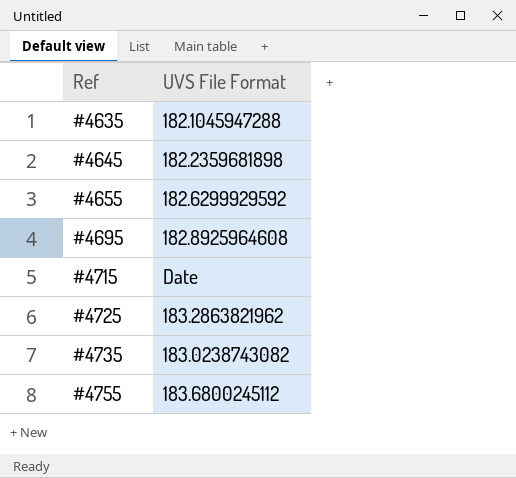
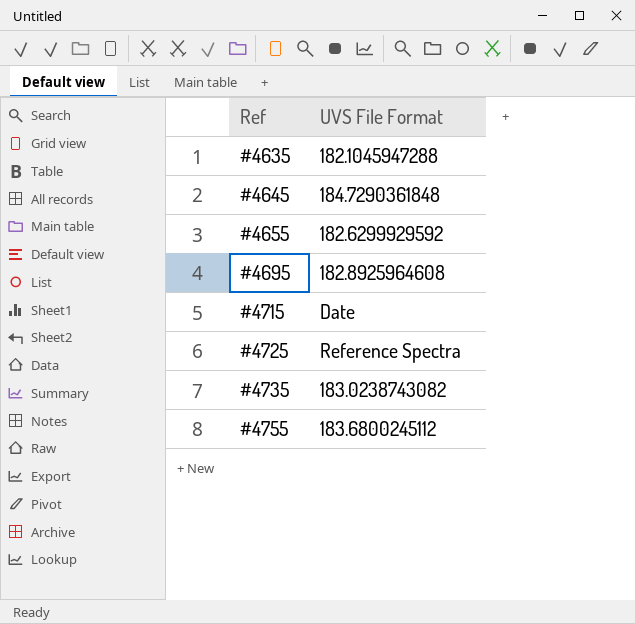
#4645 | UVS File Format: 182.2359681898 -> 184.7290361848
#4725 | UVS File Format: 183.2863821962 -> Reference Spectra

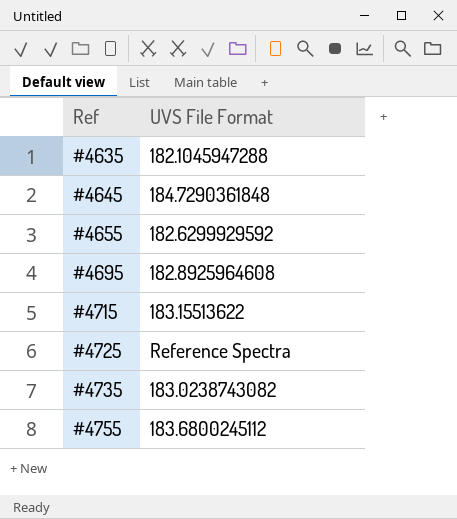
#4715 | UVS File Format: Date -> 183.15513622

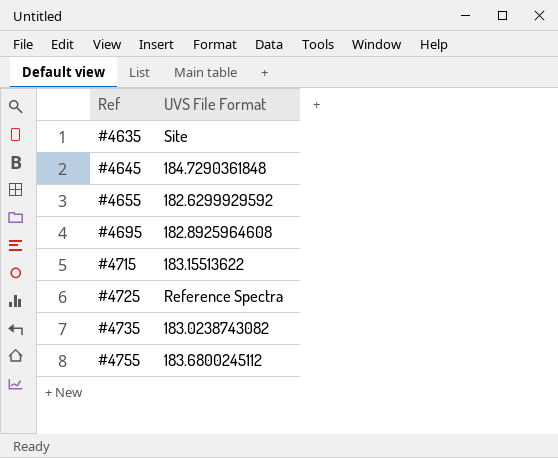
#4635 | UVS File Format: 182.1045947288 -> Site

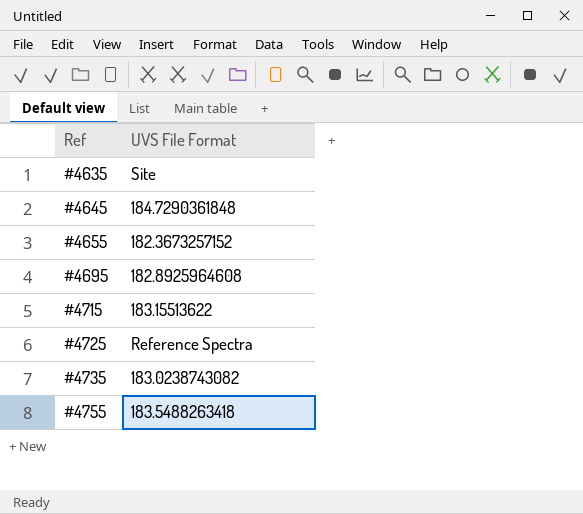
#4655 | UVS File Format: 182.6299929592 -> 182.3673257152
#4755 | UVS File Format: 183.6800245112 -> 183.5488263418

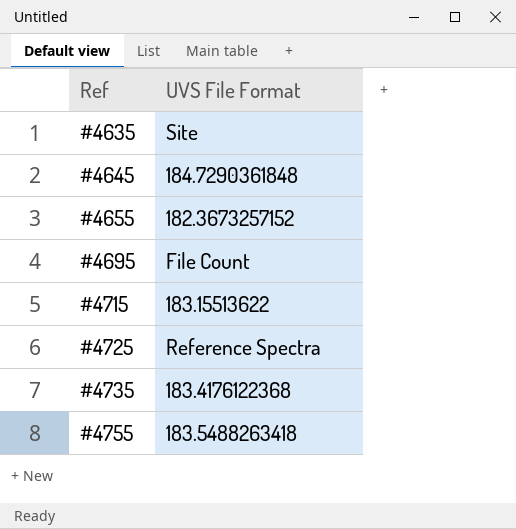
#4695 | UVS File Format: 182.8925964608 -> File Count
#4735 | UVS File Format: 183.0238743082 -> 183.4176122368

